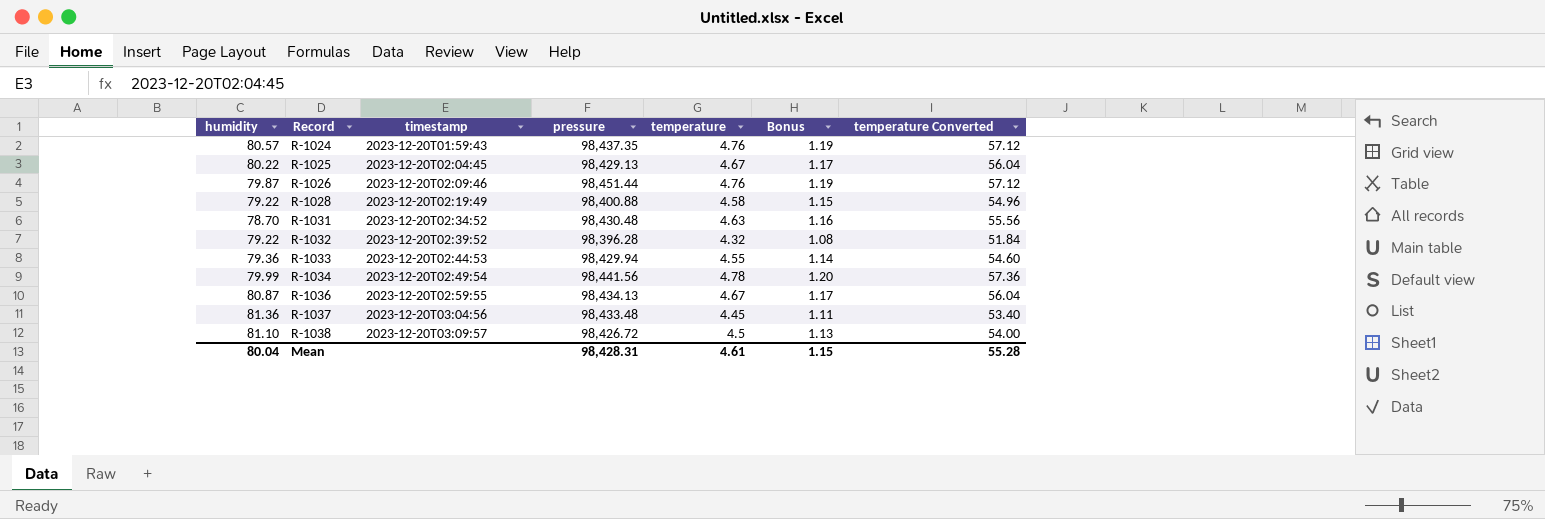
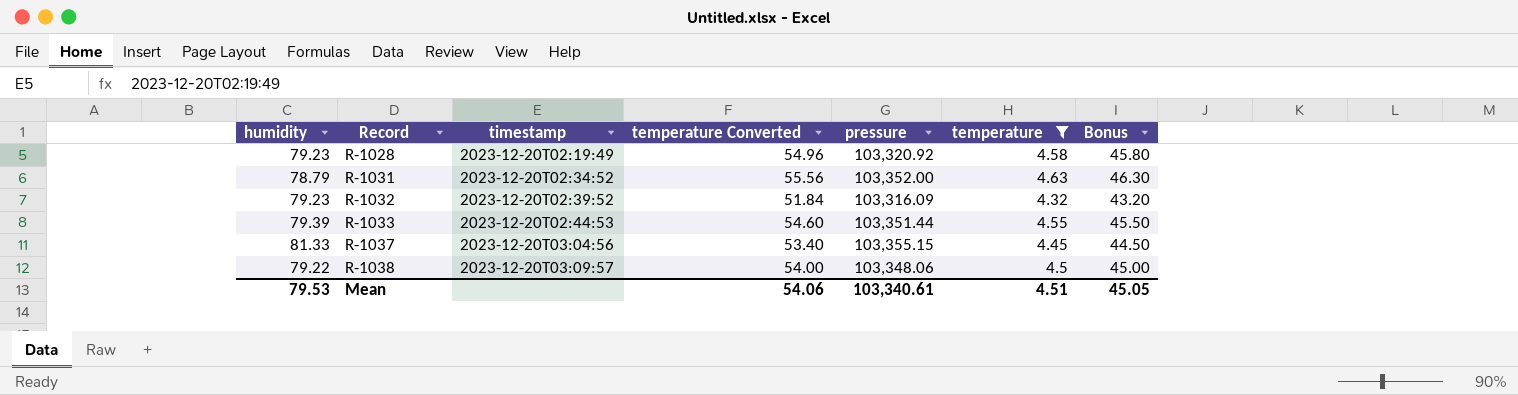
filter: none -> temperature <= 4.63
column temperature Converted | position: 7 -> 4
column Bonus | formula: [temperature] * 0.25 -> [temperature] * 10
R-1028 | humidity: 79.22 -> 79.23
R-1028 | pressure: 98,400.88 -> 103,320.92
R-1031 | humidity: 78.70 -> 78.79
R-1031 | pressure: 98,430.48 -> 103,352.00
R-1032 | humidity: 79.22 -> 79.23
R-1032 | pressure: 98,396.28 -> 103,316.09
R-1033 | humidity: 79.36 -> 79.39
R-1033 | pressure: 98,429.94 -> 103,351.44
R-1037 | humidity: 81.36 -> 81.33
R-1037 | pressure: 98,433.48 -> 103,355.15
R-1038 | humidity: 81.10 -> 79.22
R-1038 | pressure: 98,426.72 -> 103,348.06
Mean | humidity: 80.04 -> 79.53
Mean | temperature Converted: 55.28 -> 54.06
Mean | pressure: 98,428.31 -> 103,340.61
Mean | temperature: 4.61 -> 4.51
Mean | Bonus: 1.15 -> 45.05

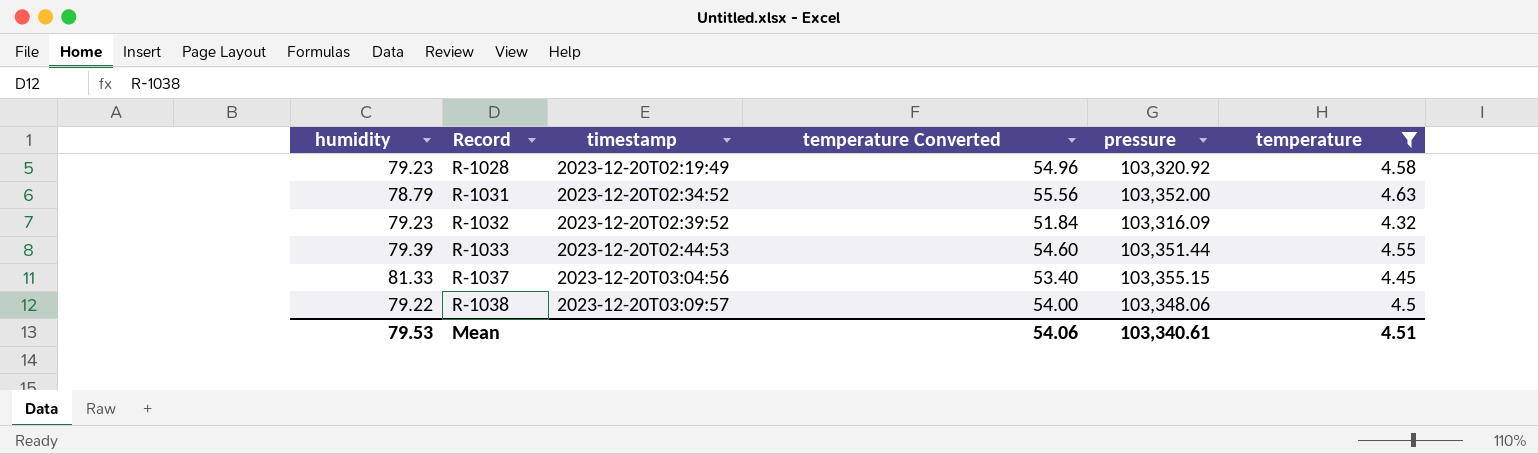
column Bonus | formula: [temperature] * 10 -> none

